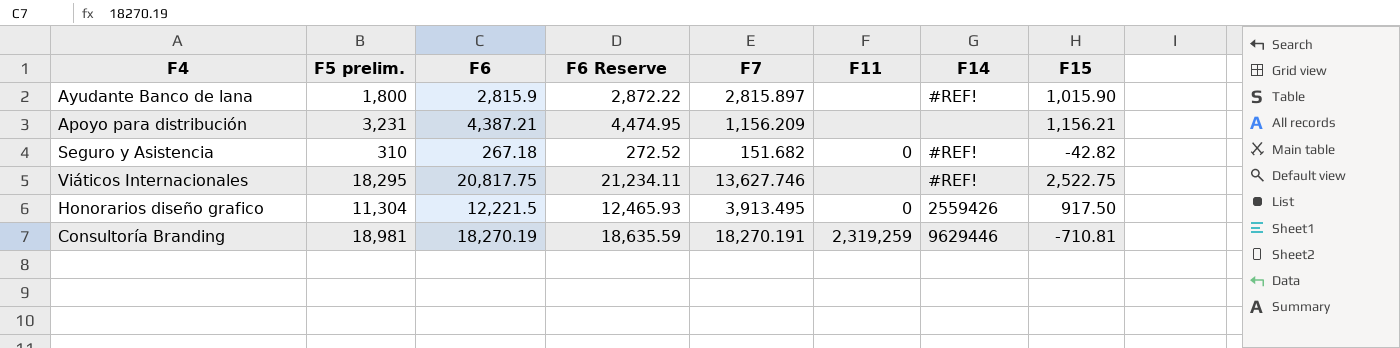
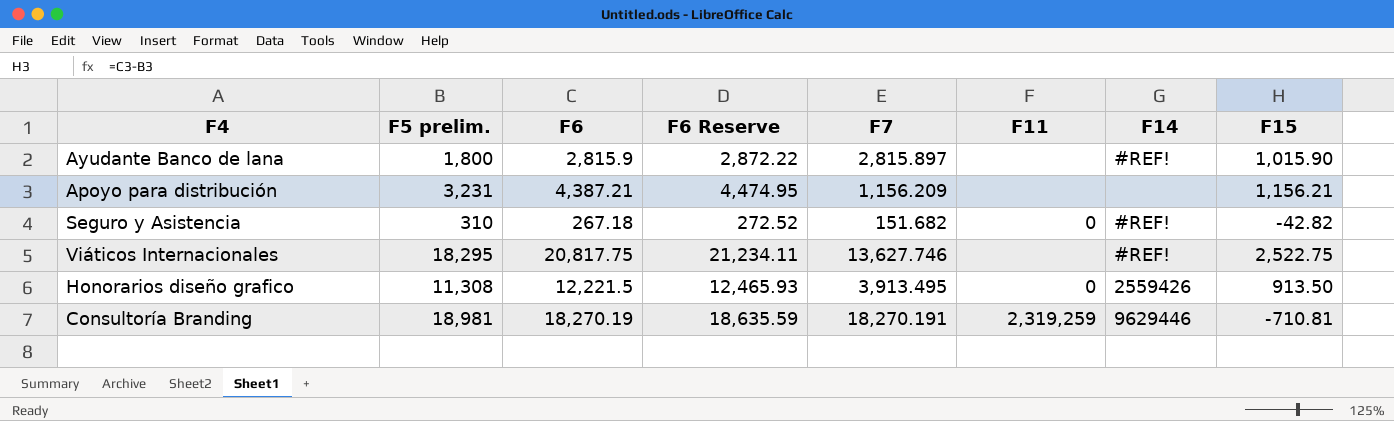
Honorarios diseño grafico | F5 prelim.: 11,304 -> 11,308
Honorarios diseño grafico | F15: 917.50 -> 913.50

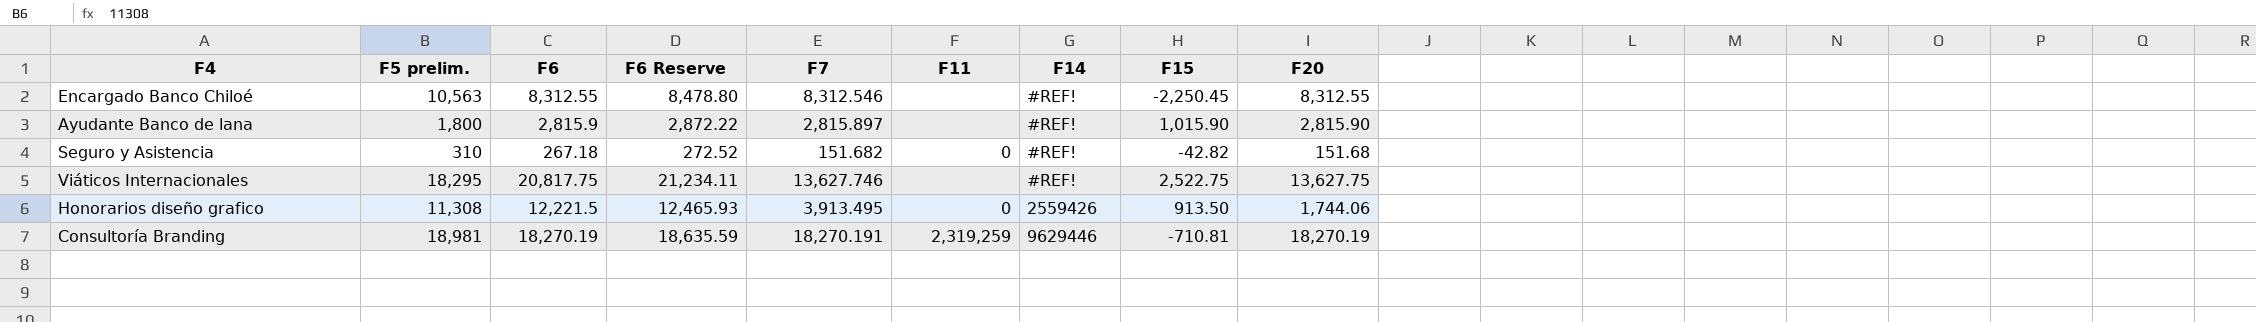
column F20 | position: none -> 9
row Apoyo para distribución: 3,231 | 4,387.21 | 4,474.95 | 1,156.209 | none | none | 1,156.21 -> none
row Encargado Banco Chiloé: none -> 10,563 | 8,312.55 | 8,478.80 | 8,312.546 | none | #REF! | -2,250.45 | 8,312.55

